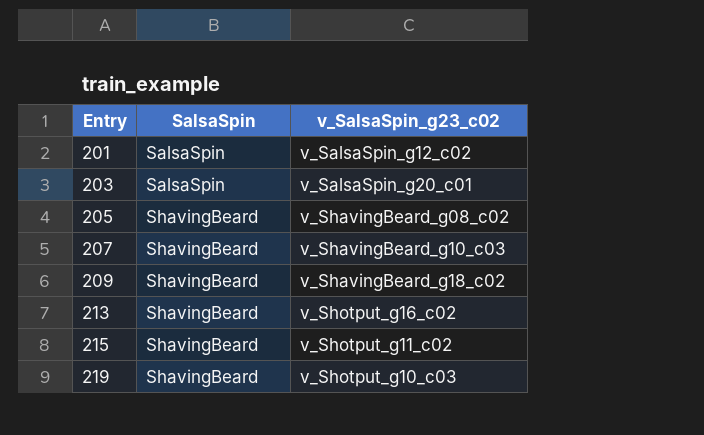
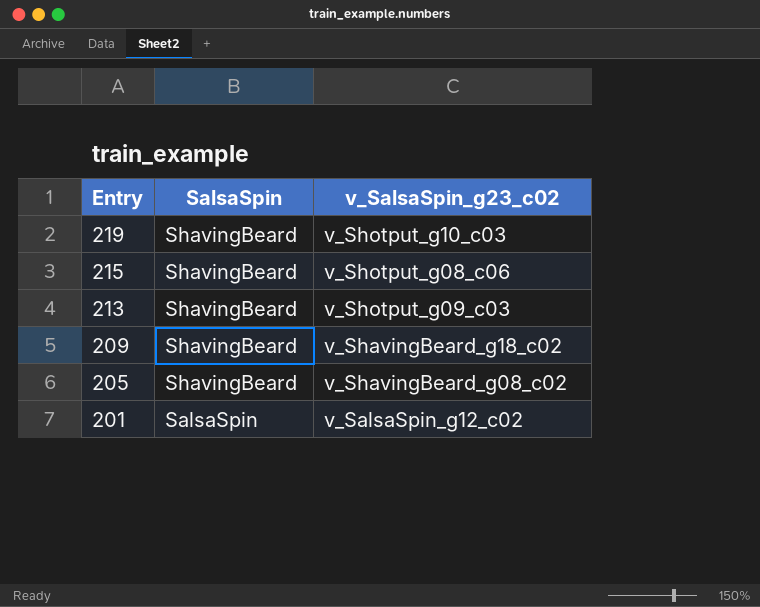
row order: Entry ascending -> Entry descending
row 203: SalsaSpin | v_SalsaSpin_g20_c01 -> none
row 207: ShavingBeard | v_ShavingBeard_g10_c03 -> none
215 | v_SalsaSpin_g23_c02: v_Shotput_g11_c02 -> v_Shotput_g08_c06
213 | v_SalsaSpin_g23_c02: v_Shotput_g16_c02 -> v_Shotput_g09_c03

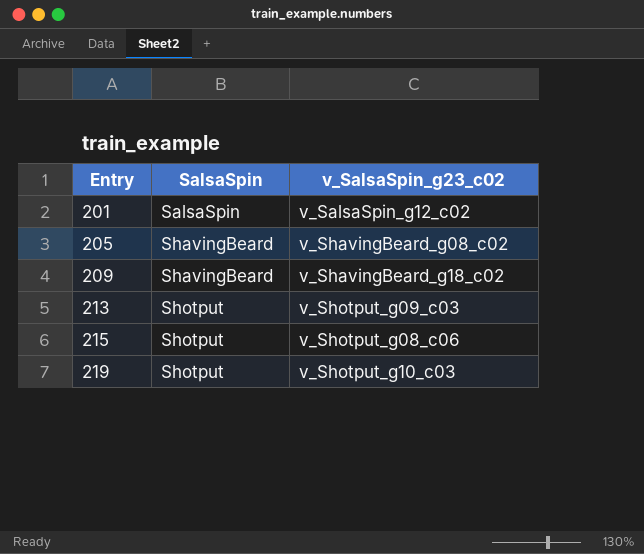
row order: Entry descending -> Entry ascending
213 | SalsaSpin: ShavingBeard -> Shotput
215 | SalsaSpin: ShavingBeard -> Shotput
219 | SalsaSpin: ShavingBeard -> Shotput

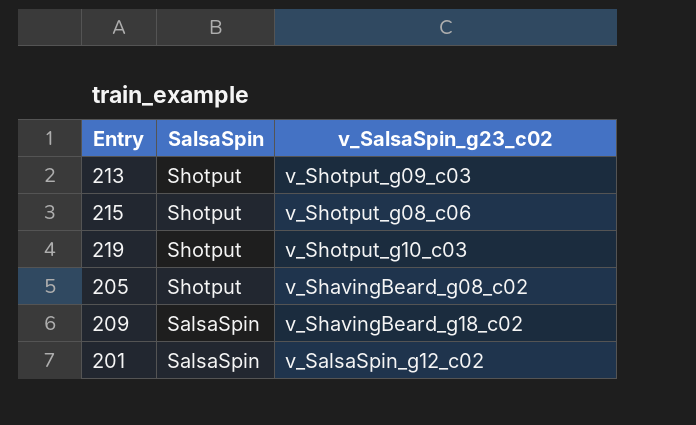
row order: Entry ascending -> SalsaSpin descending
205 | SalsaSpin: ShavingBeard -> Shotput
209 | SalsaSpin: ShavingBeard -> SalsaSpin

